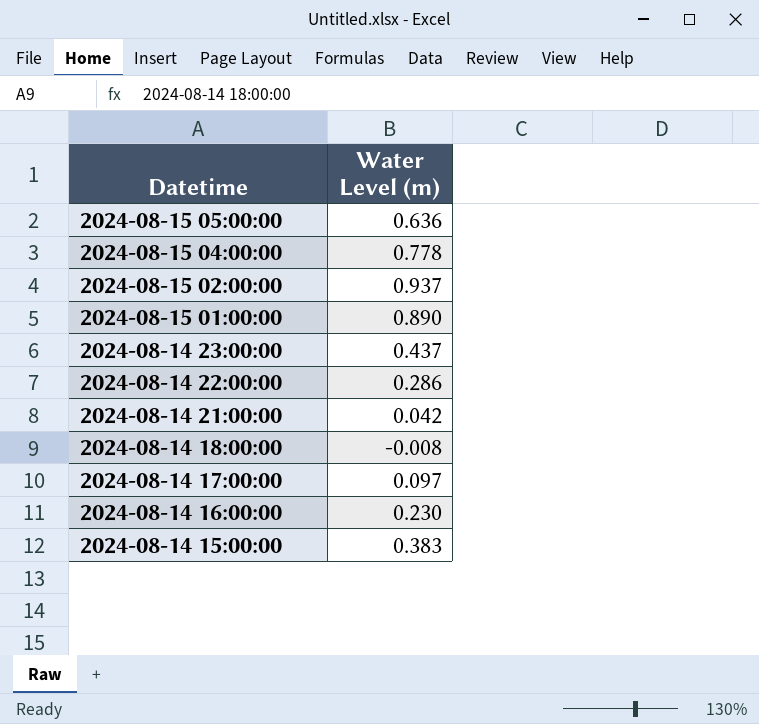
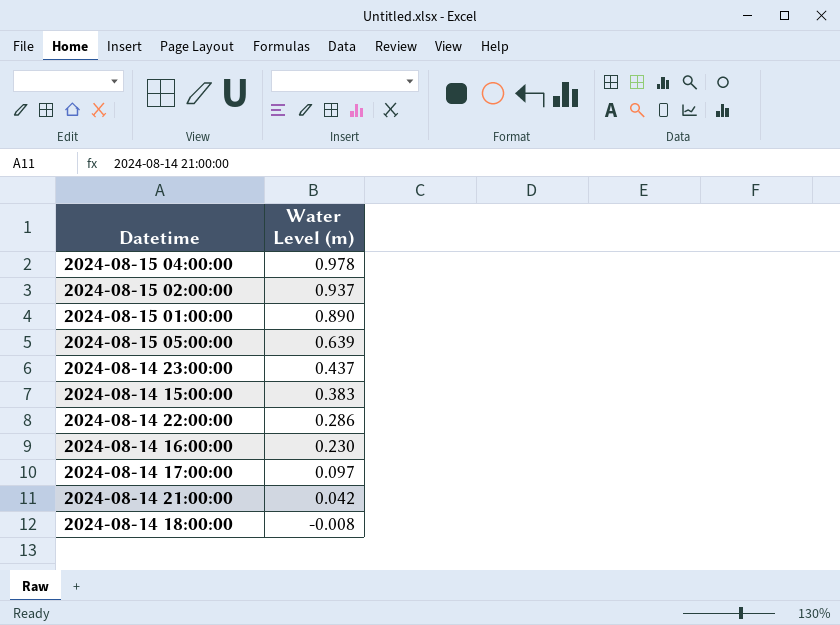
row order: Datetime descending -> Water Level (m) descending
2024-08-15 04:00:00 | Water Level (m): 0.778 -> 0.978
2024-08-15 05:00:00 | Water Level (m): 0.636 -> 0.639

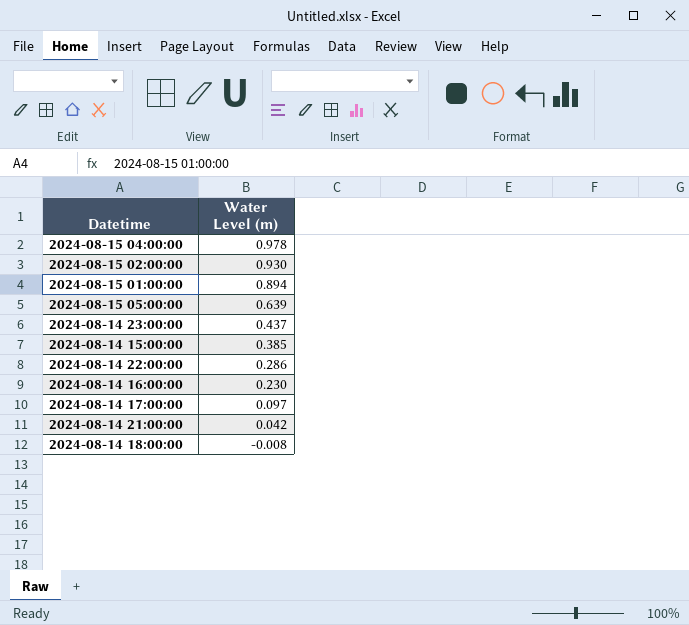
2024-08-15 02:00:00 | Water Level (m): 0.937 -> 0.930
2024-08-15 01:00:00 | Water Level (m): 0.890 -> 0.894
2024-08-14 15:00:00 | Water Level (m): 0.383 -> 0.385

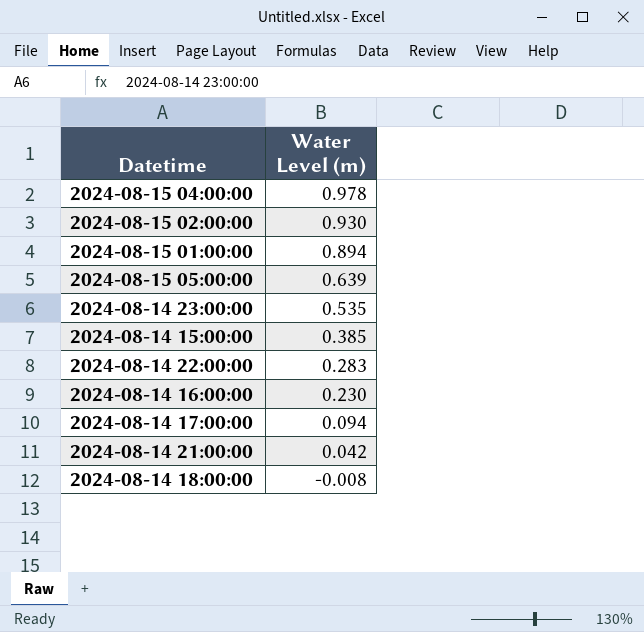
2024-08-14 23:00:00 | Water Level (m): 0.437 -> 0.535
2024-08-14 22:00:00 | Water Level (m): 0.286 -> 0.283
2024-08-14 17:00:00 | Water Level (m): 0.097 -> 0.094

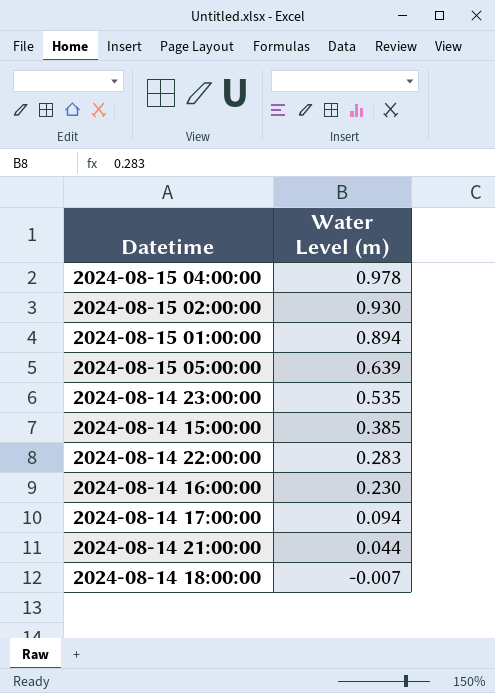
2024-08-14 21:00:00 | Water Level (m): 0.042 -> 0.044
2024-08-14 18:00:00 | Water Level (m): -0.008 -> -0.007

